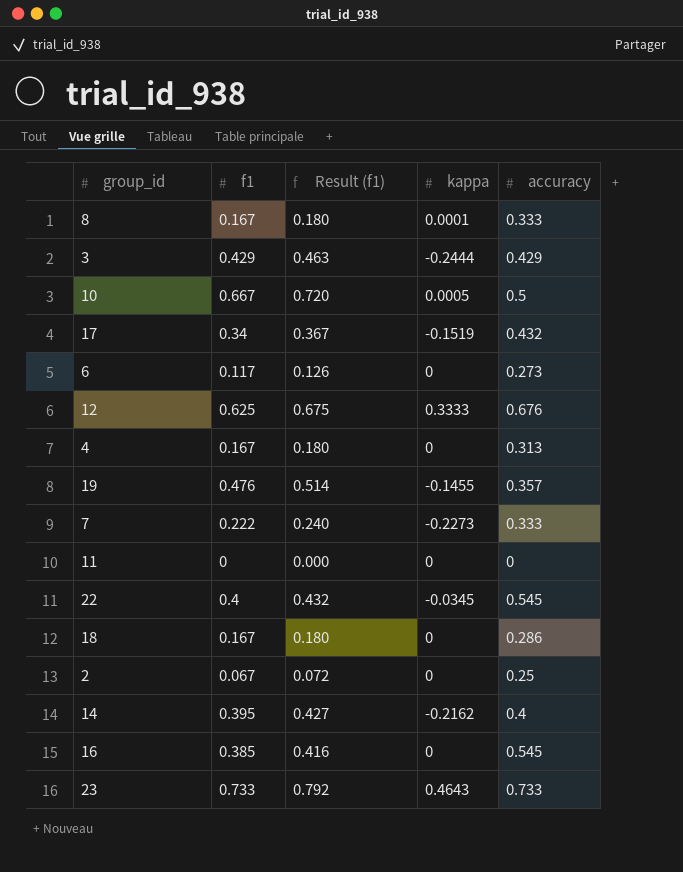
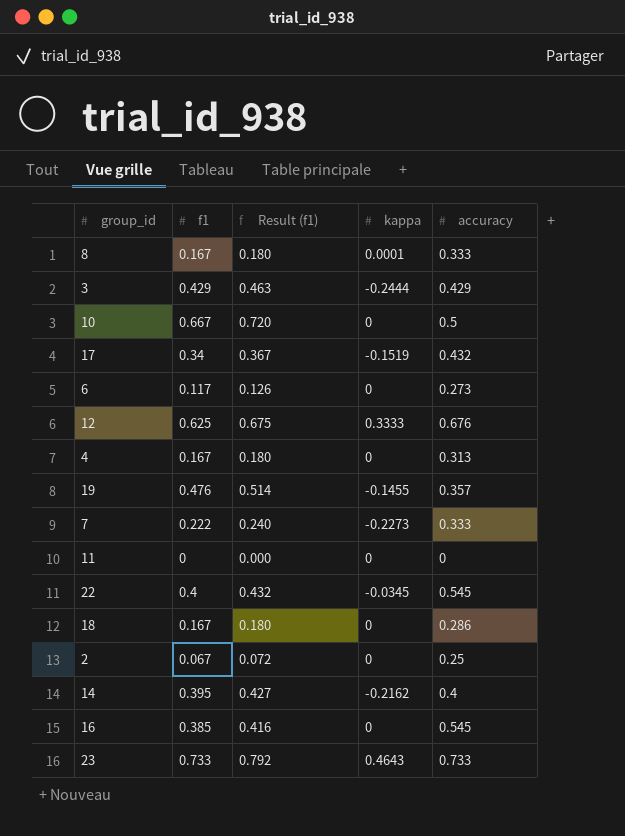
10 | kappa: 0.0005 -> 0

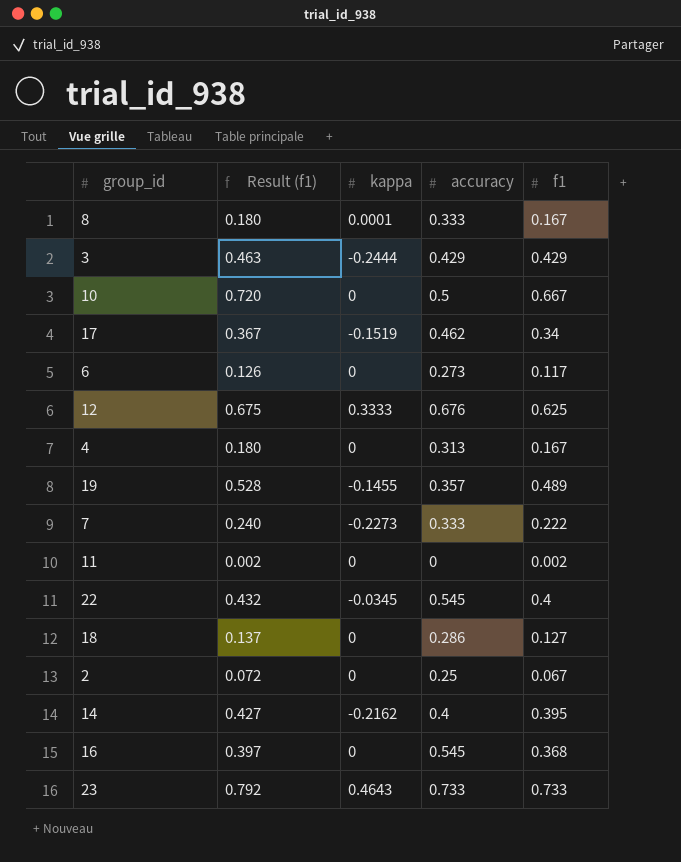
column f1 | position: 2 -> 5
17 | accuracy: 0.432 -> 0.462
19 | Result (f1): 0.514 -> 0.528
19 | f1: 0.476 -> 0.489
11 | Result (f1): 0.000 -> 0.002
11 | f1: 0 -> 0.002
18 | Result (f1): 0.180 -> 0.137
18 | f1: 0.167 -> 0.127
16 | Result (f1): 0.416 -> 0.397
16 | f1: 0.385 -> 0.368

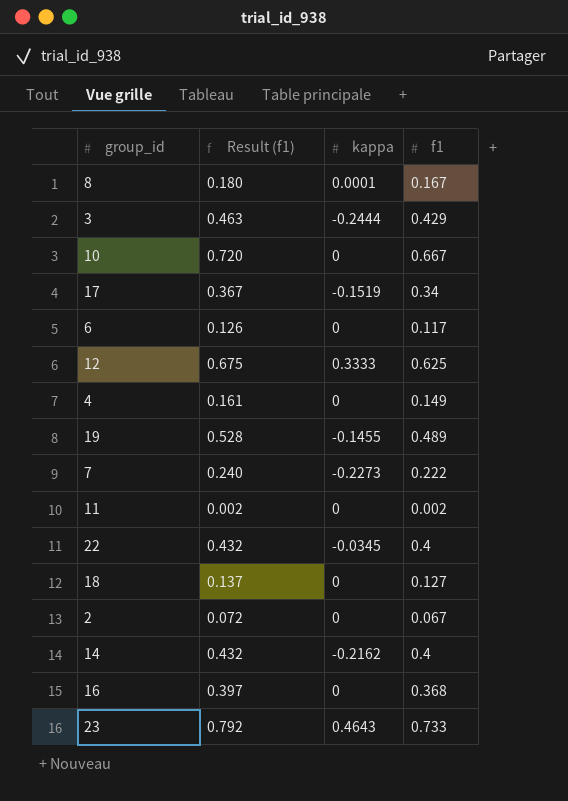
column accuracy | position: 4 -> none
4 | Result (f1): 0.180 -> 0.161
4 | f1: 0.167 -> 0.149
14 | Result (f1): 0.427 -> 0.432
14 | f1: 0.395 -> 0.4

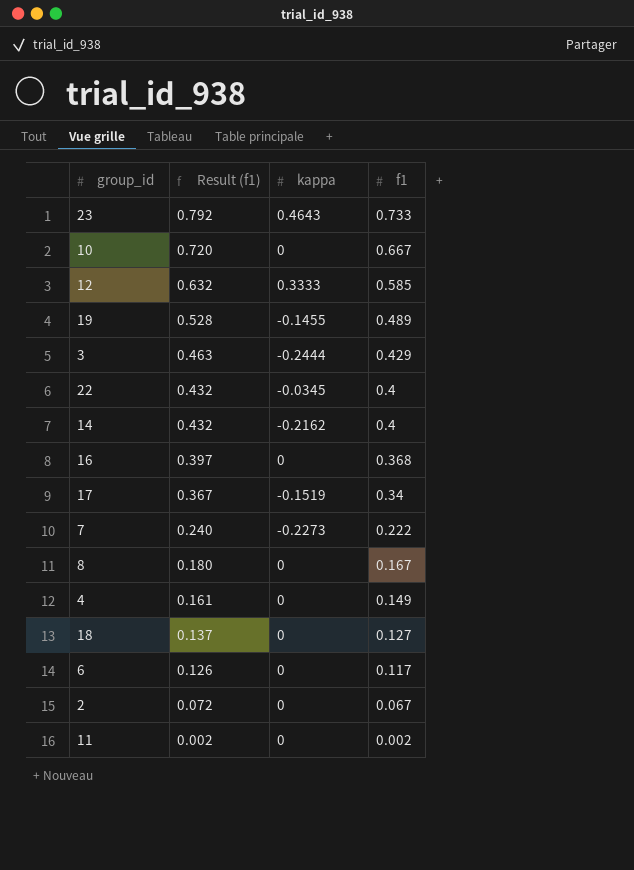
row order: none -> Result (f1) descending
12 | Result (f1): 0.675 -> 0.632
12 | f1: 0.625 -> 0.585
8 | kappa: 0.0001 -> 0

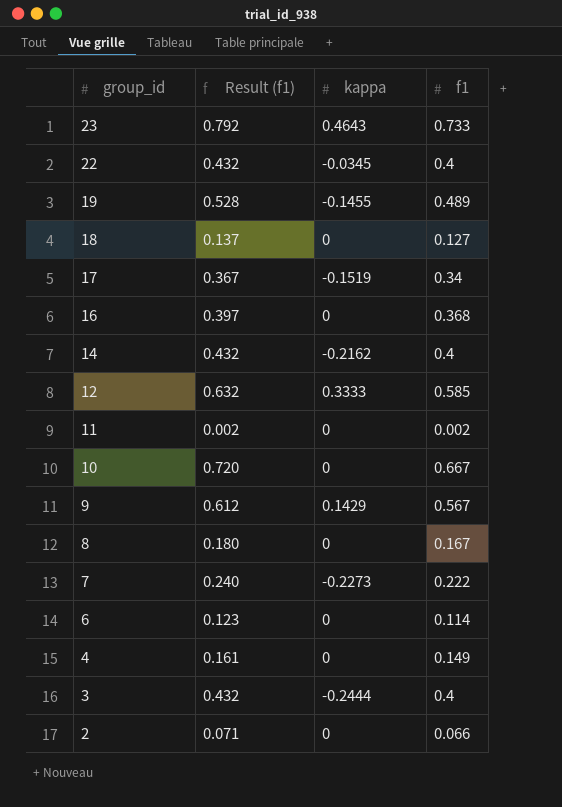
row order: Result (f1) descending -> group_id descending
row 9: none -> 0.612 | 0.1429 | 0.567
6 | Result (f1): 0.126 -> 0.123
6 | f1: 0.117 -> 0.114
3 | Result (f1): 0.463 -> 0.432
3 | f1: 0.429 -> 0.4
2 | Result (f1): 0.072 -> 0.071
2 | f1: 0.067 -> 0.066

